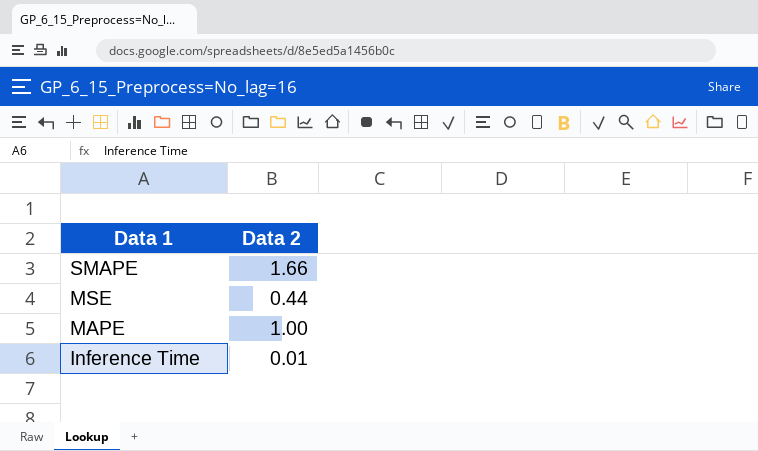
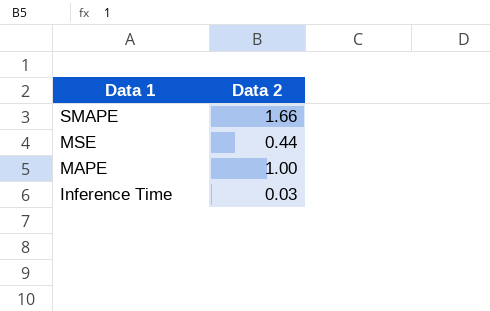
Inference Time | Data 2: 0.01 -> 0.03

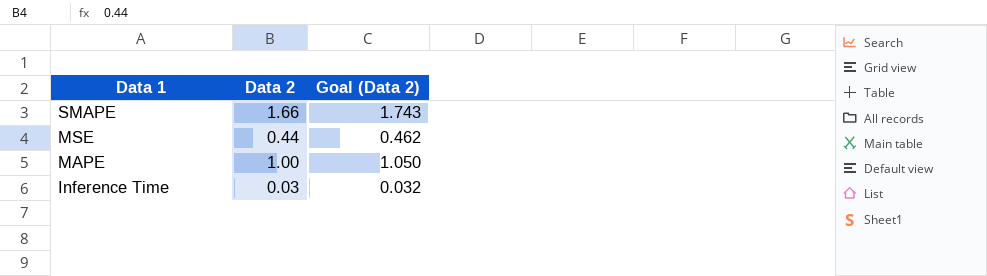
column Goal (Data 2) | formula: none -> [Data 2] * 1.05

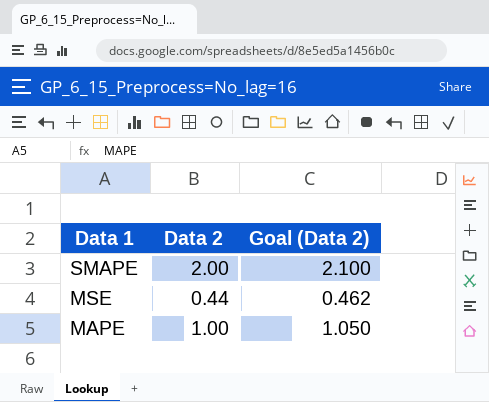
row Inference Time: 0.03 | 0.032 -> none
SMAPE | Data 2: 1.66 -> 2.00
SMAPE | Goal (Data 2): 1.743 -> 2.100

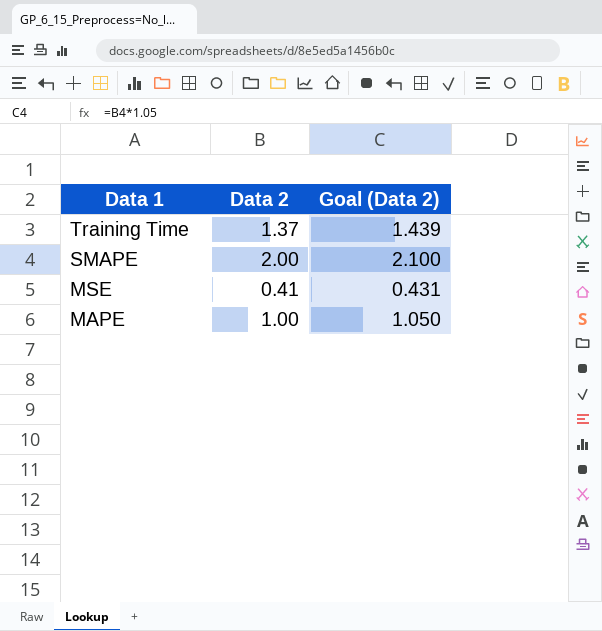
row Training Time: none -> 1.37 | 1.439
MSE | Data 2: 0.44 -> 0.41
MSE | Goal (Data 2): 0.462 -> 0.431

